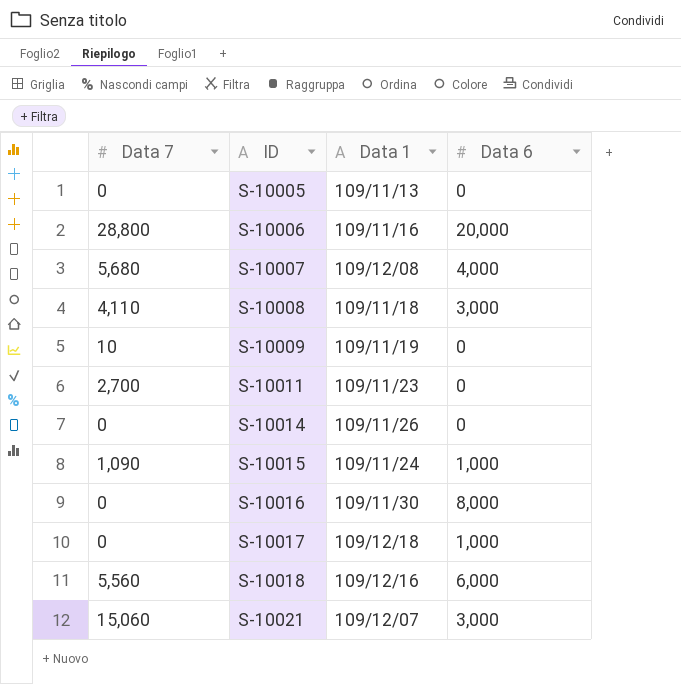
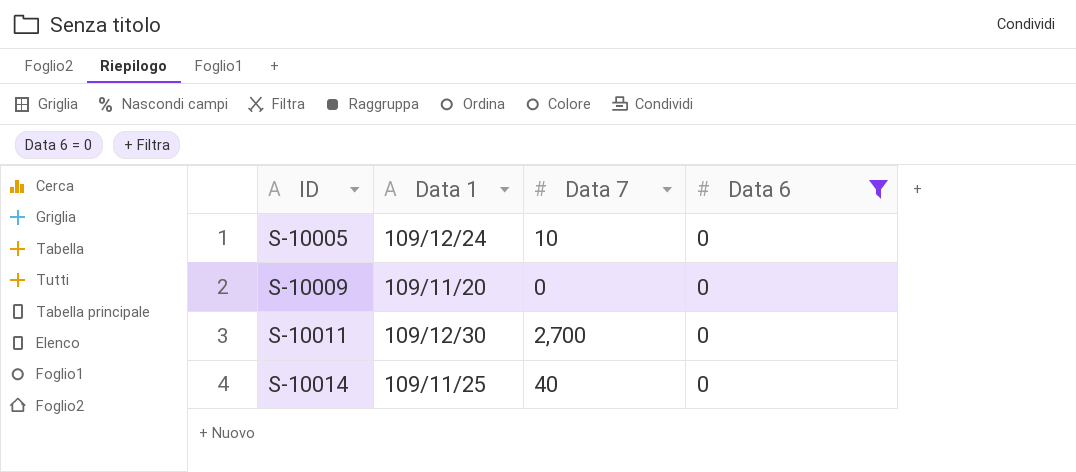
filter: none -> Data 6 = 0
column Data 7 | position: 1 -> 3
S-10005 | Data 1: 109/11/13 -> 109/12/24
S-10005 | Data 7: 0 -> 10
S-10009 | Data 1: 109/11/19 -> 109/11/20
S-10009 | Data 7: 10 -> 0
S-10011 | Data 1: 109/11/23 -> 109/12/30
S-10014 | Data 1: 109/11/26 -> 109/11/25
S-10014 | Data 7: 0 -> 40

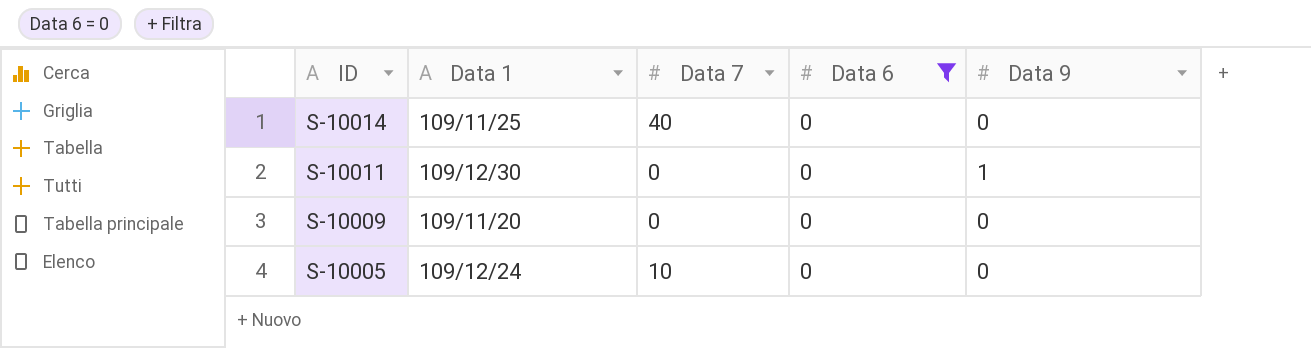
row order: ID ascending -> ID descending
column Data 9 | position: none -> 5
S-10011 | Data 7: 2,700 -> 0

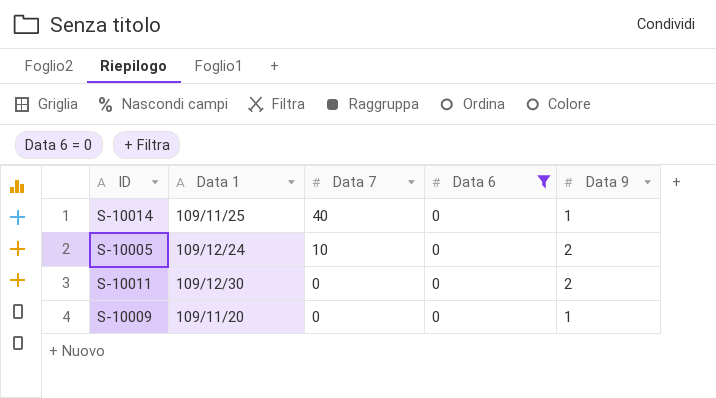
row order: ID descending -> Data 7 descending
S-10014 | Data 9: 0 -> 1
S-10005 | Data 9: 0 -> 2
S-10011 | Data 9: 1 -> 2
S-10009 | Data 9: 0 -> 1

